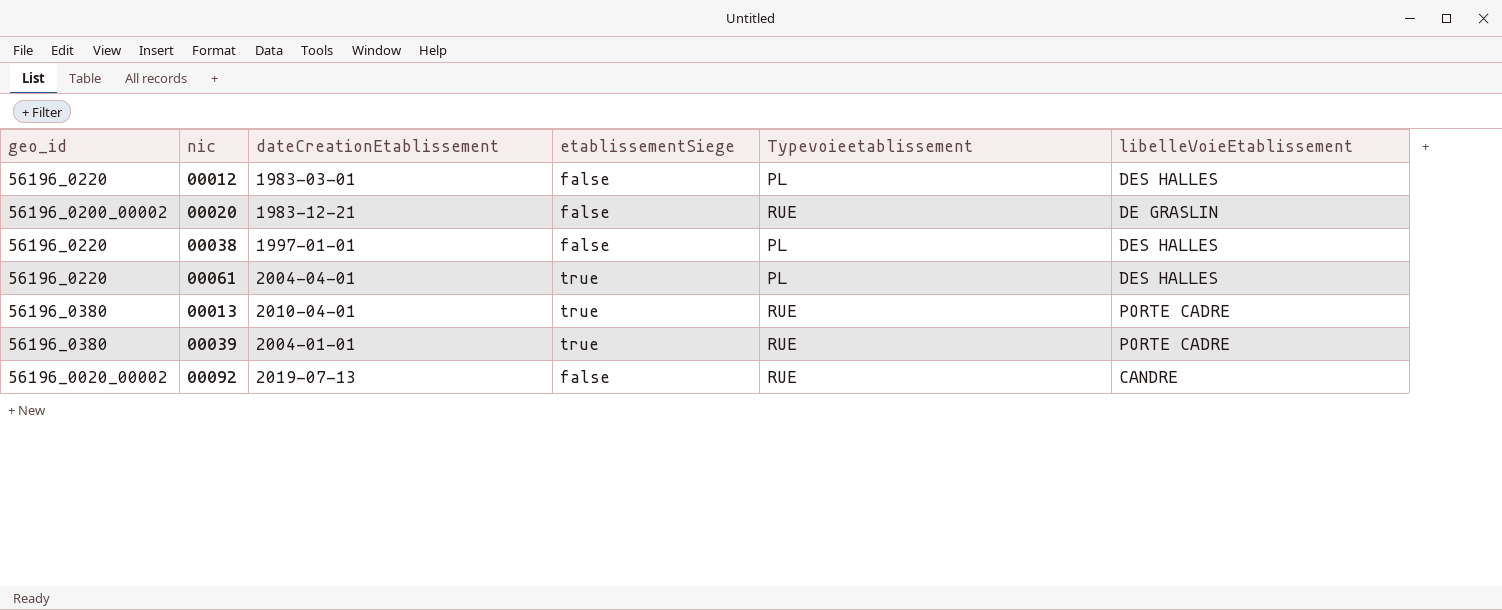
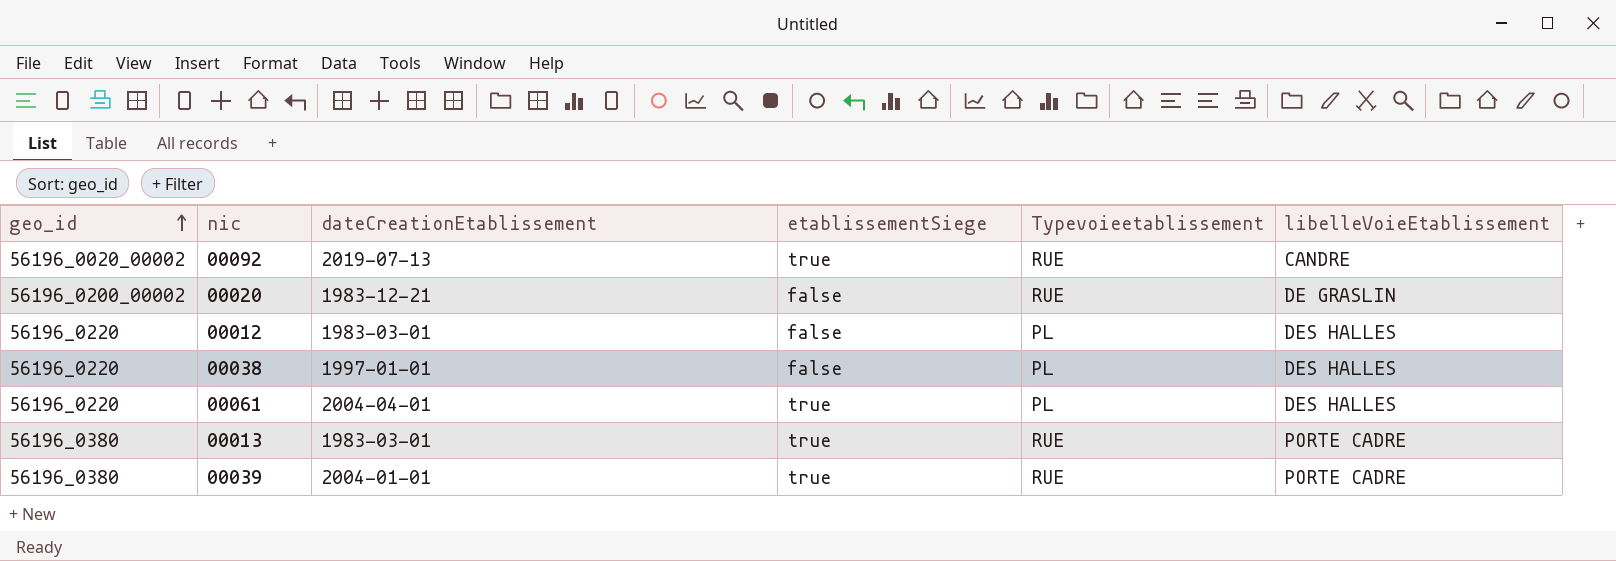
row order: none -> geo_id ascending
00092 | etablissementSiege: false -> true
00013 | dateCreationEtablissement: 2010-04-01 -> 1983-03-01

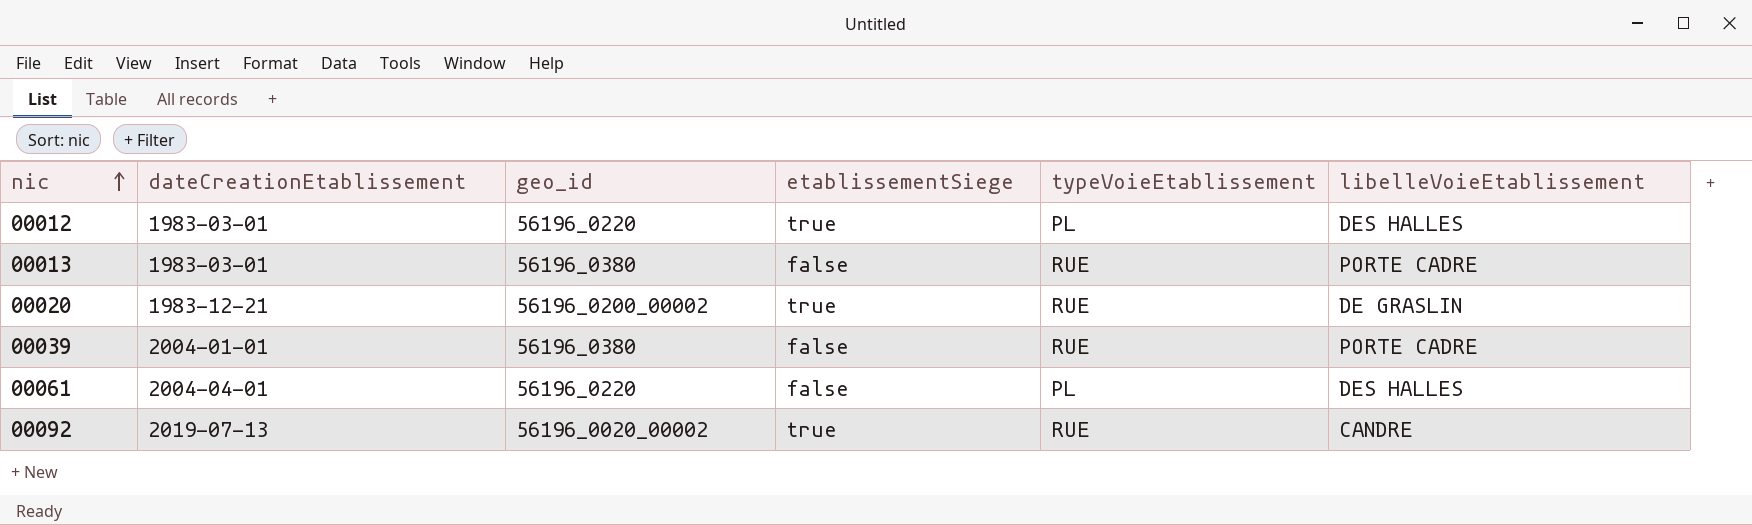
row order: geo_id ascending -> nic ascending
column geo_id | position: 1 -> 3
column name: Typevoieetablissement -> typeVoieEtablissement
row 00038: 56196_0220 | 1997-01-01 | false | PL | DES HALLES -> none
00012 | etablissementSiege: false -> true
00013 | etablissementSiege: true -> false
00020 | etablissementSiege: false -> true
00039 | etablissementSiege: true -> false
00061 | etablissementSiege: true -> false

